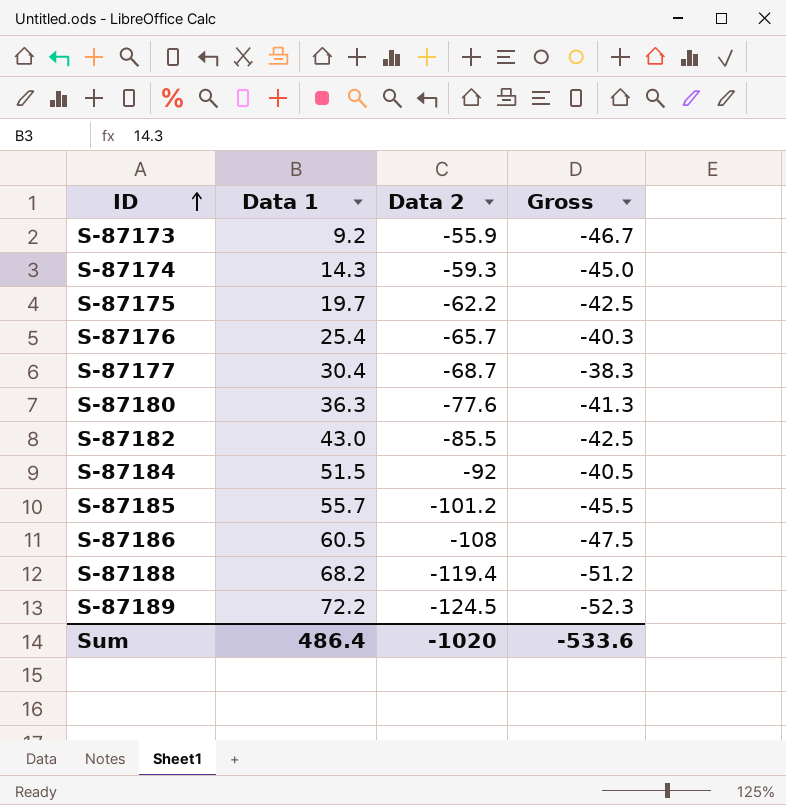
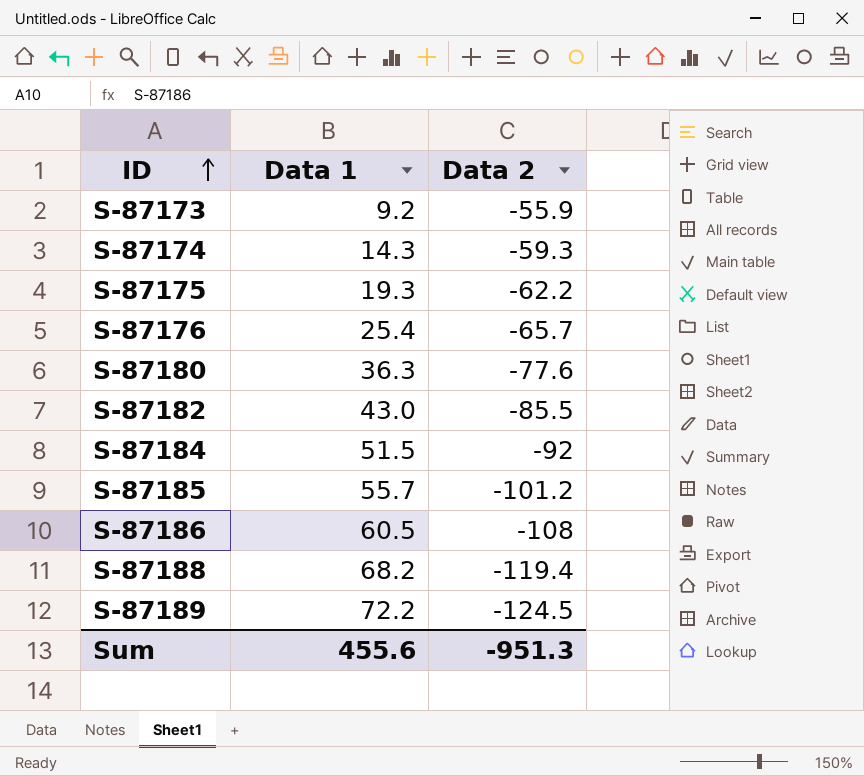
column Gross | formula: [Data 1] + [Data 2] -> none
row S-87177: 30.4 | -68.7 | -38.3 -> none
S-87175 | Data 1: 19.7 -> 19.3
Sum | Data 1: 486.4 -> 455.6
Sum | Data 2: -1020 -> -951.3

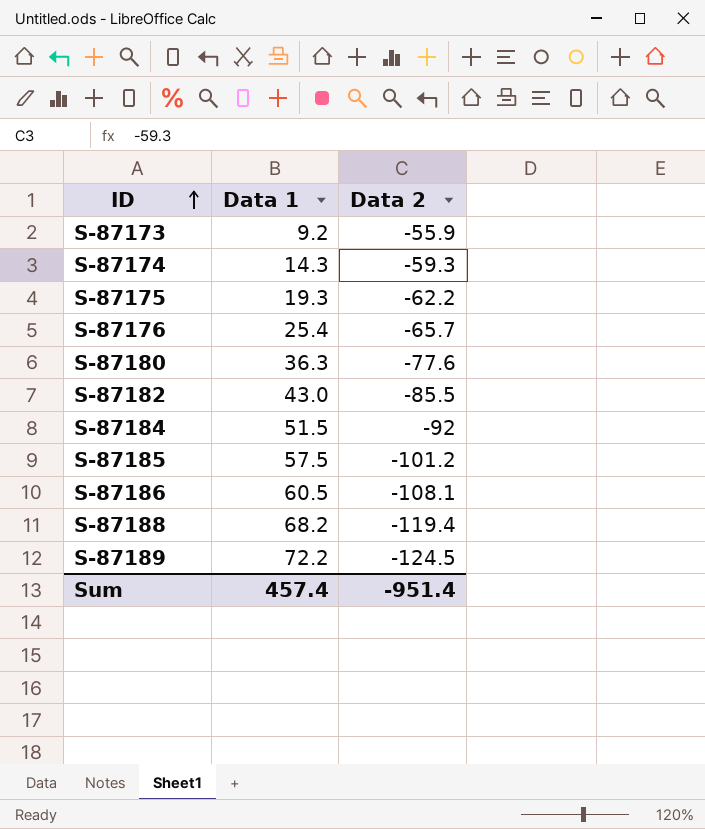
S-87185 | Data 1: 55.7 -> 57.5
S-87186 | Data 2: -108 -> -108.1
Sum | Data 1: 455.6 -> 457.4
Sum | Data 2: -951.3 -> -951.4

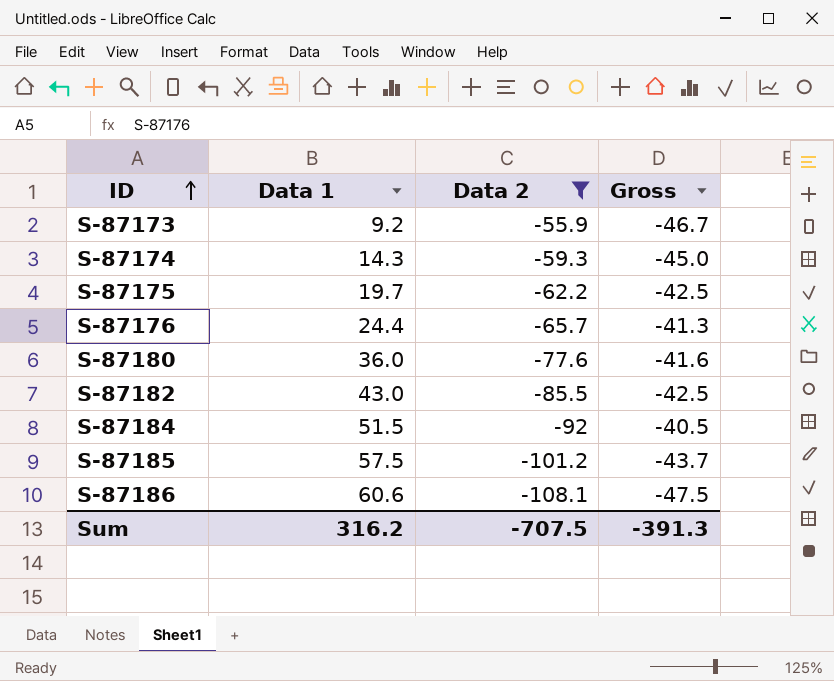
filter: none -> Data 2 >= -108.1
column Gross | formula: none -> [Data 1] + [Data 2]
S-87175 | Data 1: 19.3 -> 19.7
S-87176 | Data 1: 25.4 -> 24.4
S-87180 | Data 1: 36.3 -> 36.0
S-87186 | Data 1: 60.5 -> 60.6
Sum | Data 1: 457.4 -> 316.2
Sum | Data 2: -951.4 -> -707.5

